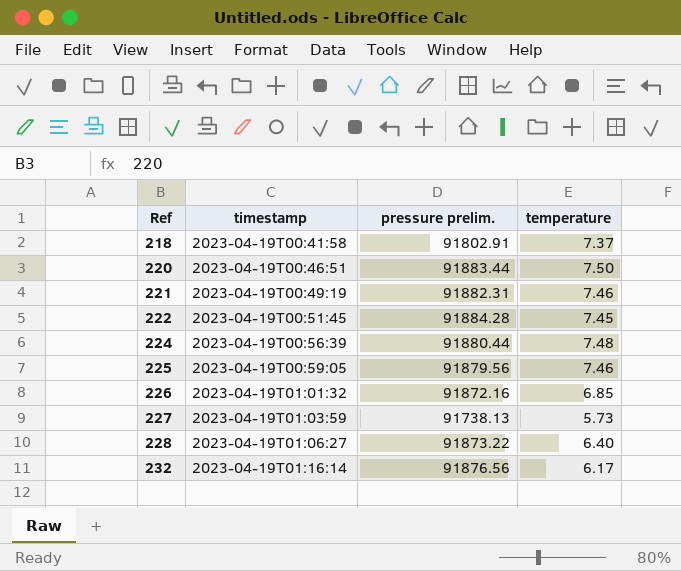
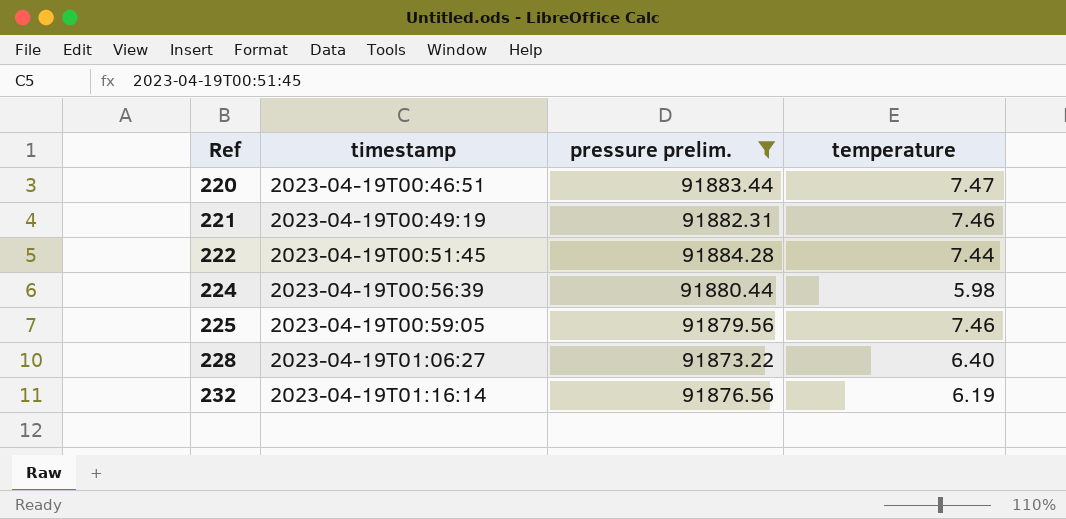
filter: none -> pressure prelim. >= 91873.22
220 | temperature: 7.50 -> 7.47
222 | temperature: 7.45 -> 7.44
224 | temperature: 7.48 -> 5.98
232 | temperature: 6.17 -> 6.19

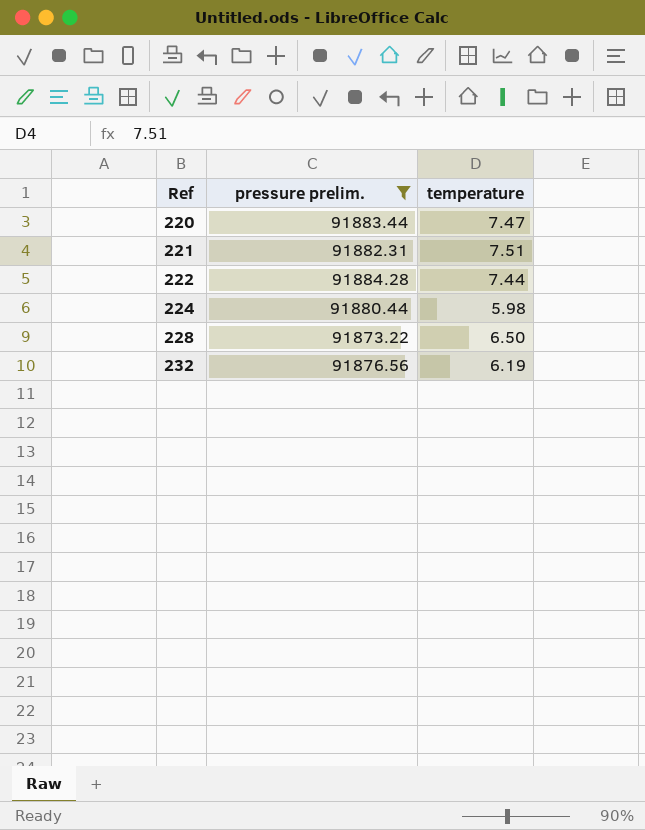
column timestamp | position: 2 -> none
row 225: 2023-04-19T00:59:05 | 91879.56 | 7.46 -> none
221 | temperature: 7.46 -> 7.51
228 | temperature: 6.40 -> 6.50

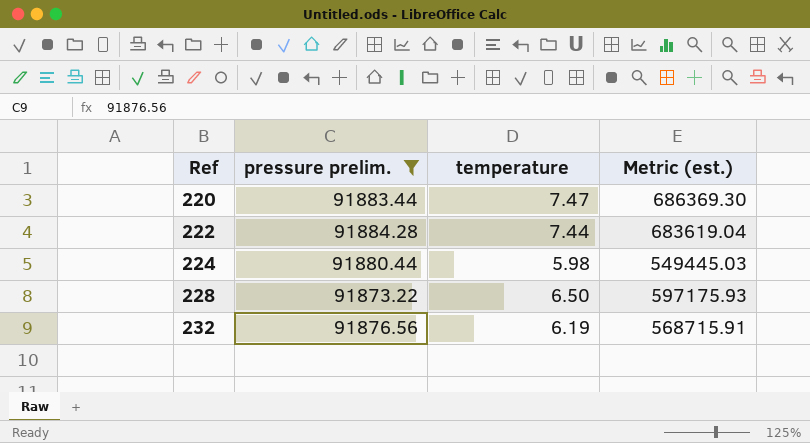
column Metric (est.) | formula: none -> [pressure prelim.] * [temperature]
row 221: 91882.31 | 7.51 -> none

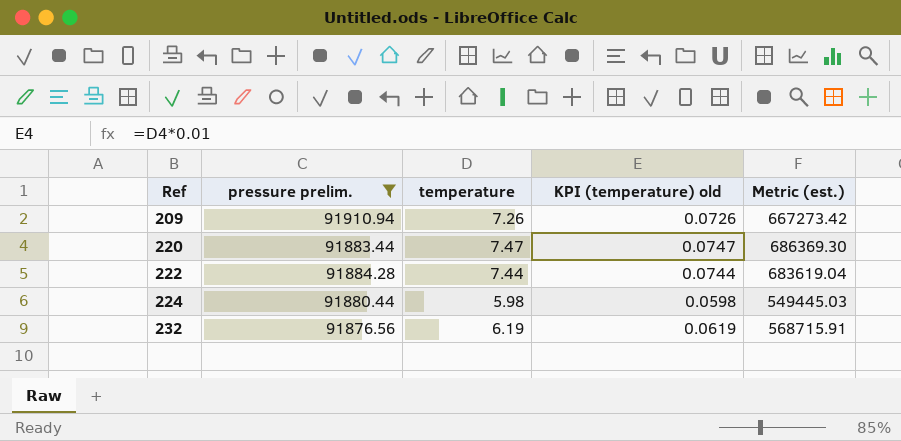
column KPI (temperature) old | formula: none -> [temperature] * 0.01
row 228: 91873.22 | 6.50 | 597175.93 -> none
row 209: none -> 91910.94 | 7.26 | 0.0726 | 667273.42

